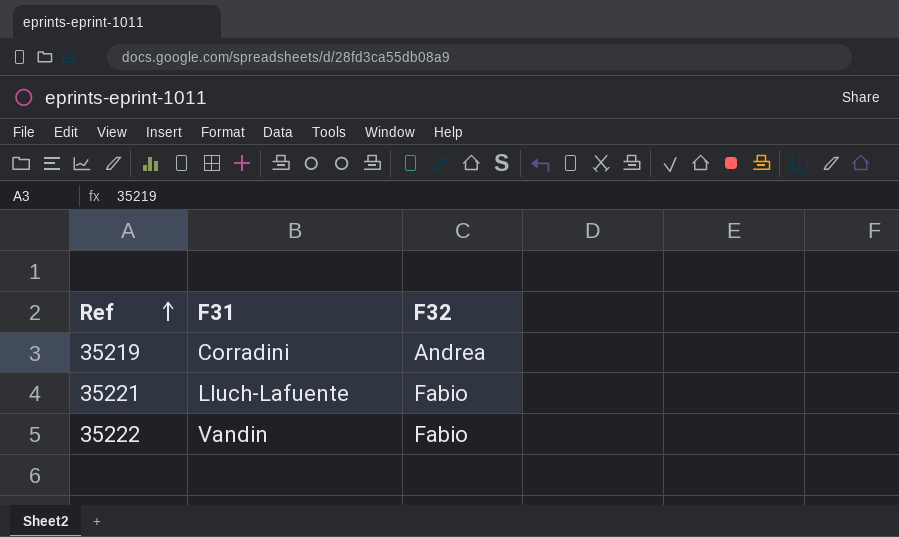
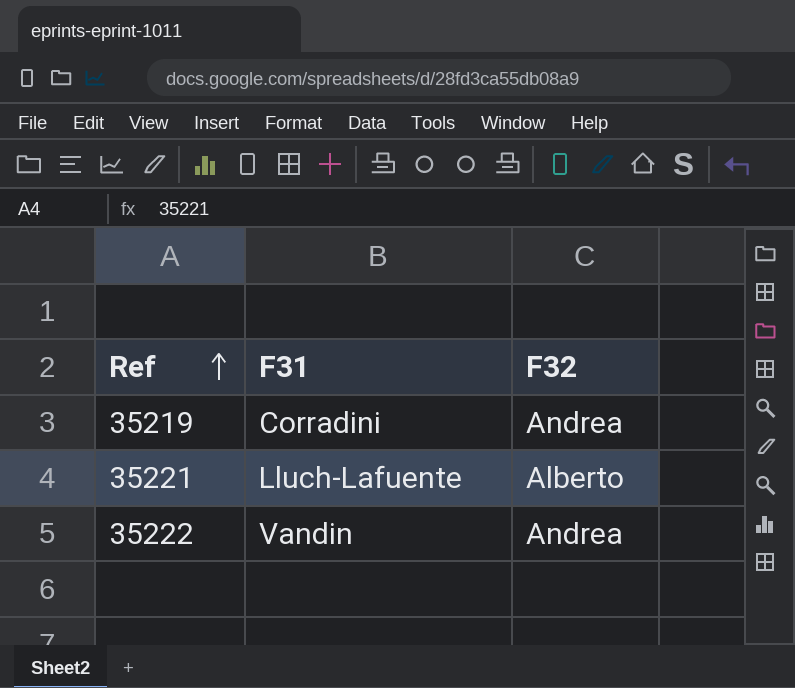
35221 | F32: Fabio -> Alberto
35222 | F32: Fabio -> Andrea

